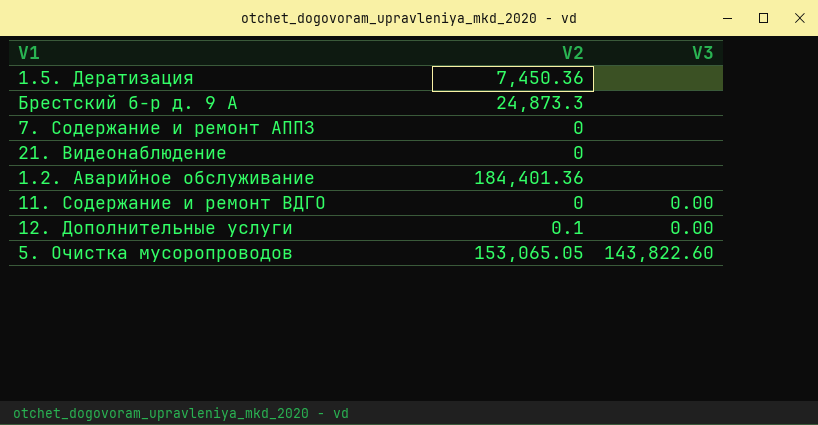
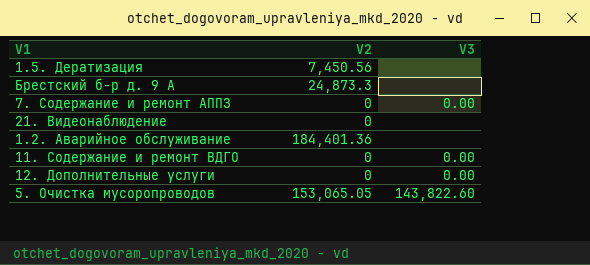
1.5. Дератизация | V2: 7,450.36 -> 7,450.56
7. Содержание и ремонт АППЗ | V3: none -> 0.00
12. Дополнительные услуги | V2: 0.1 -> 0

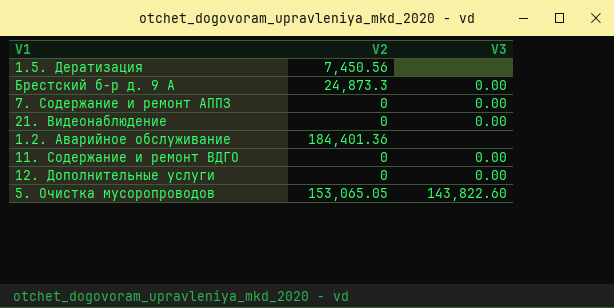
Брестский б-р д. 9 А | V3: none -> 0.00
21. Видеонаблюдение | V3: none -> 0.00

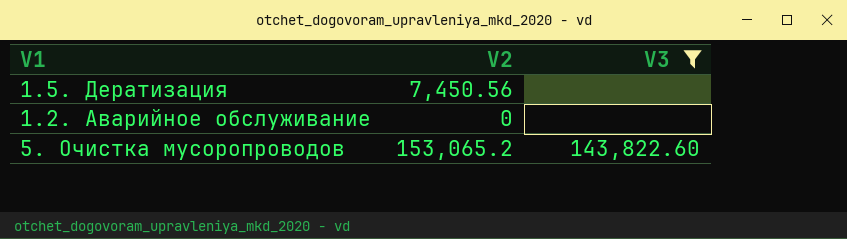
filter: none -> V3 != 0.00
1.2. Аварийное обслуживание | V2: 184,401.36 -> 0
5. Очистка мусоропроводов | V2: 153,065.05 -> 153,065.2

